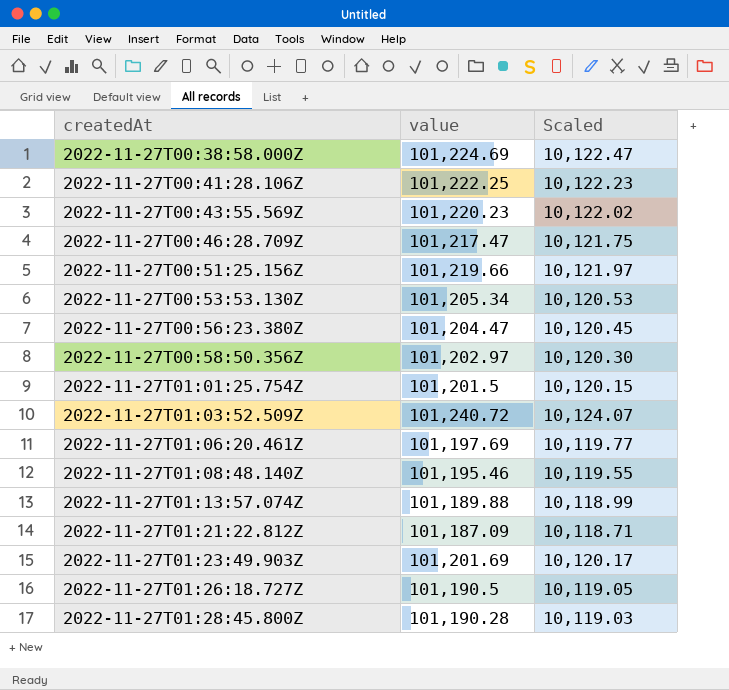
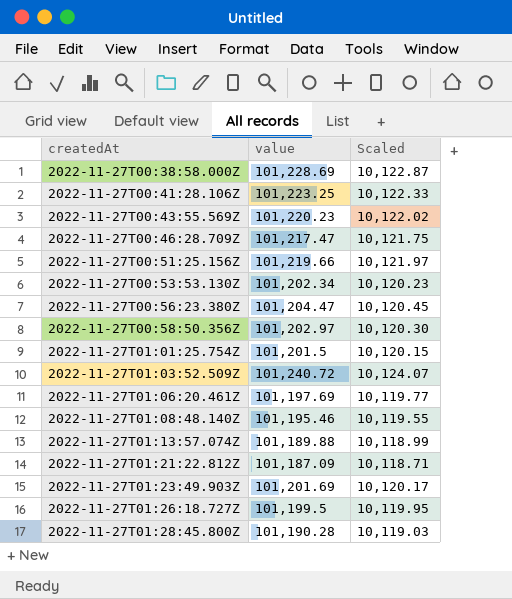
2022-11-27T00:38:58.000Z | value: 101,224.69 -> 101,228.69
2022-11-27T00:38:58.000Z | Scaled: 10,122.47 -> 10,122.87
2022-11-27T00:41:28.106Z | value: 101,222.25 -> 101,223.25
2022-11-27T00:41:28.106Z | Scaled: 10,122.23 -> 10,122.33
2022-11-27T00:53:53.130Z | value: 101,205.34 -> 101,202.34
2022-11-27T00:53:53.130Z | Scaled: 10,120.53 -> 10,120.23
2022-11-27T01:26:18.727Z | value: 101,190.5 -> 101,199.5
2022-11-27T01:26:18.727Z | Scaled: 10,119.05 -> 10,119.95

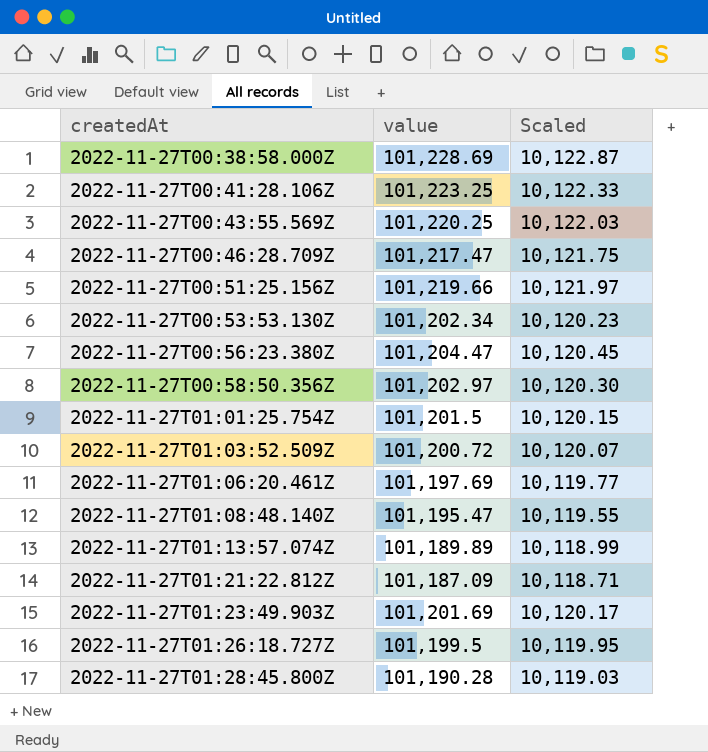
2022-11-27T00:43:55.569Z | value: 101,220.23 -> 101,220.25
2022-11-27T00:43:55.569Z | Scaled: 10,122.02 -> 10,122.03
2022-11-27T01:03:52.509Z | value: 101,240.72 -> 101,200.72
2022-11-27T01:03:52.509Z | Scaled: 10,124.07 -> 10,120.07
2022-11-27T01:08:48.140Z | value: 101,195.46 -> 101,195.47
2022-11-27T01:13:57.074Z | value: 101,189.88 -> 101,189.89

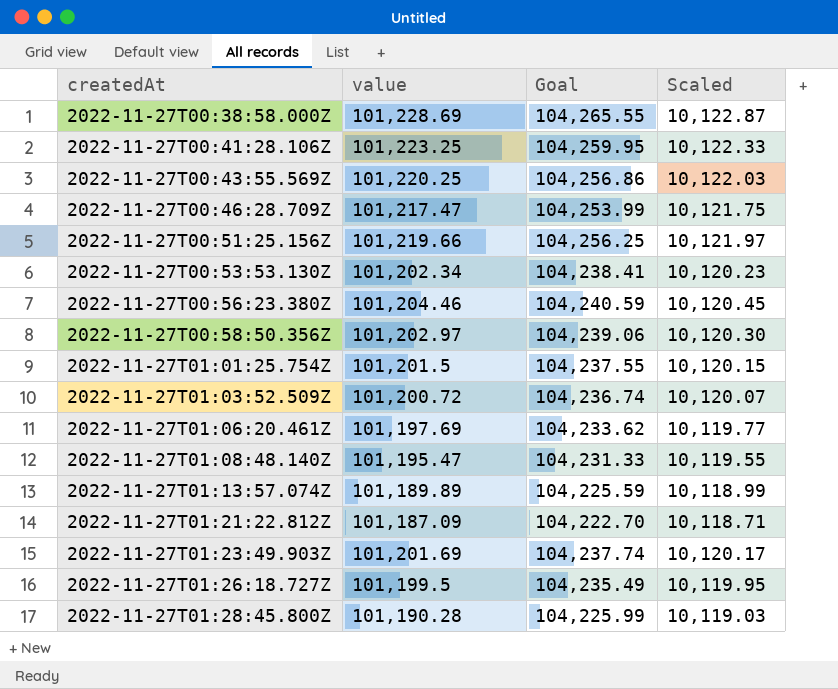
column Goal | formula: none -> [value] * 1.03
2022-11-27T00:56:23.380Z | value: 101,204.47 -> 101,204.46

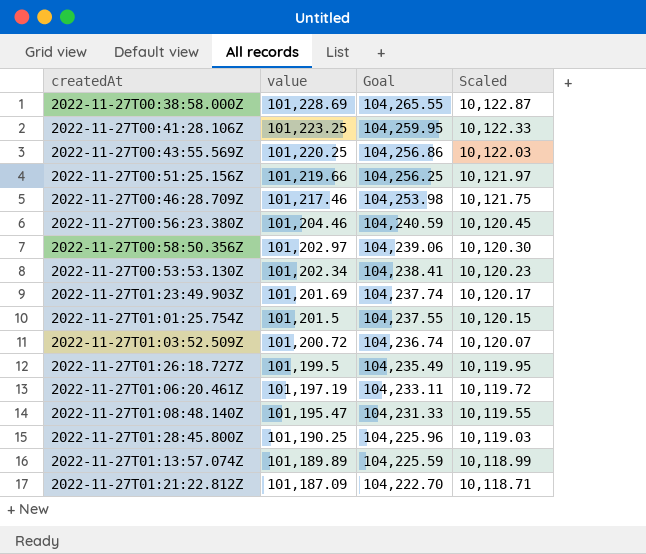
row order: createdAt ascending -> value descending
2022-11-27T00:46:28.709Z | value: 101,217.47 -> 101,217.46
2022-11-27T00:46:28.709Z | Goal: 104,253.99 -> 104,253.98
2022-11-27T01:06:20.461Z | value: 101,197.69 -> 101,197.19
2022-11-27T01:06:20.461Z | Goal: 104,233.62 -> 104,233.11
2022-11-27T01:06:20.461Z | Scaled: 10,119.77 -> 10,119.72
2022-11-27T01:28:45.800Z | value: 101,190.28 -> 101,190.25
2022-11-27T01:28:45.800Z | Goal: 104,225.99 -> 104,225.96

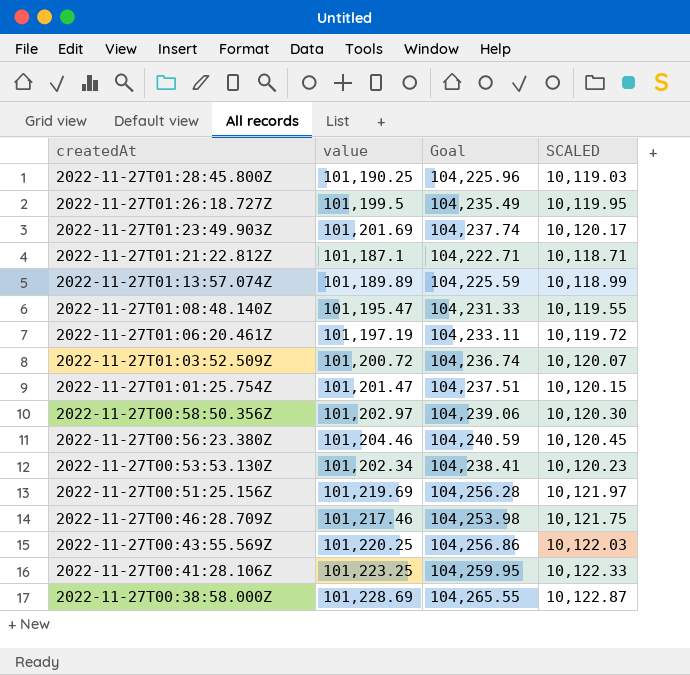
row order: value descending -> createdAt descending
column name: Scaled -> SCALED
2022-11-27T01:21:22.812Z | value: 101,187.09 -> 101,187.1
2022-11-27T01:21:22.812Z | Goal: 104,222.70 -> 104,222.71
2022-11-27T01:01:25.754Z | value: 101,201.5 -> 101,201.47
2022-11-27T01:01:25.754Z | Goal: 104,237.55 -> 104,237.51
2022-11-27T00:51:25.156Z | value: 101,219.66 -> 101,219.69
2022-11-27T00:51:25.156Z | Goal: 104,256.25 -> 104,256.28

